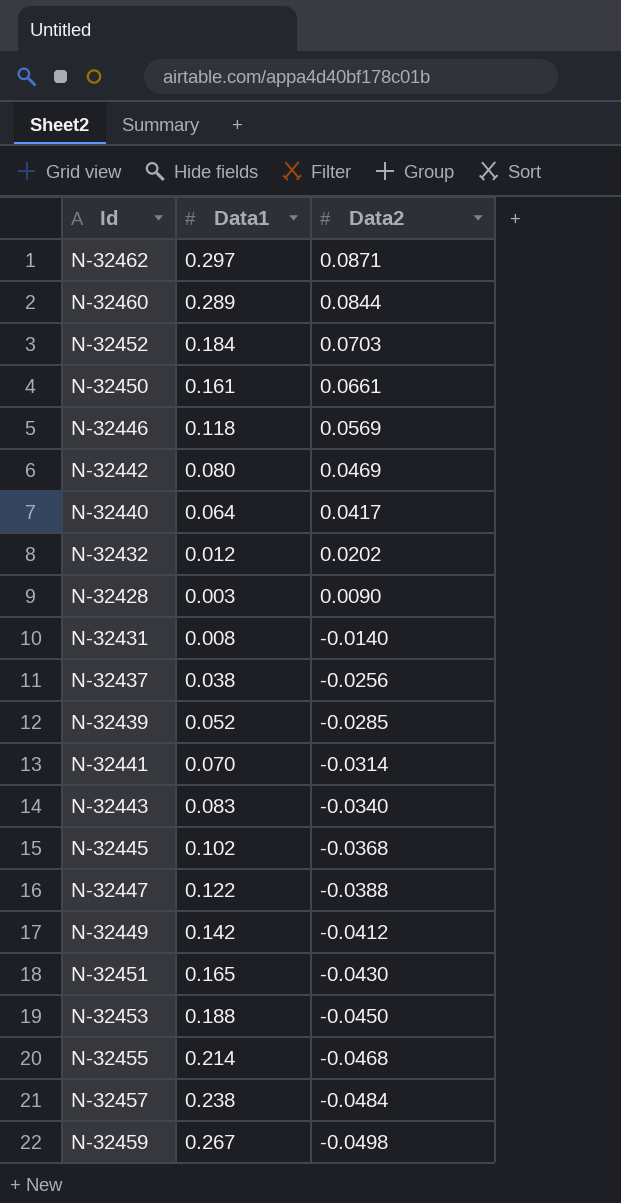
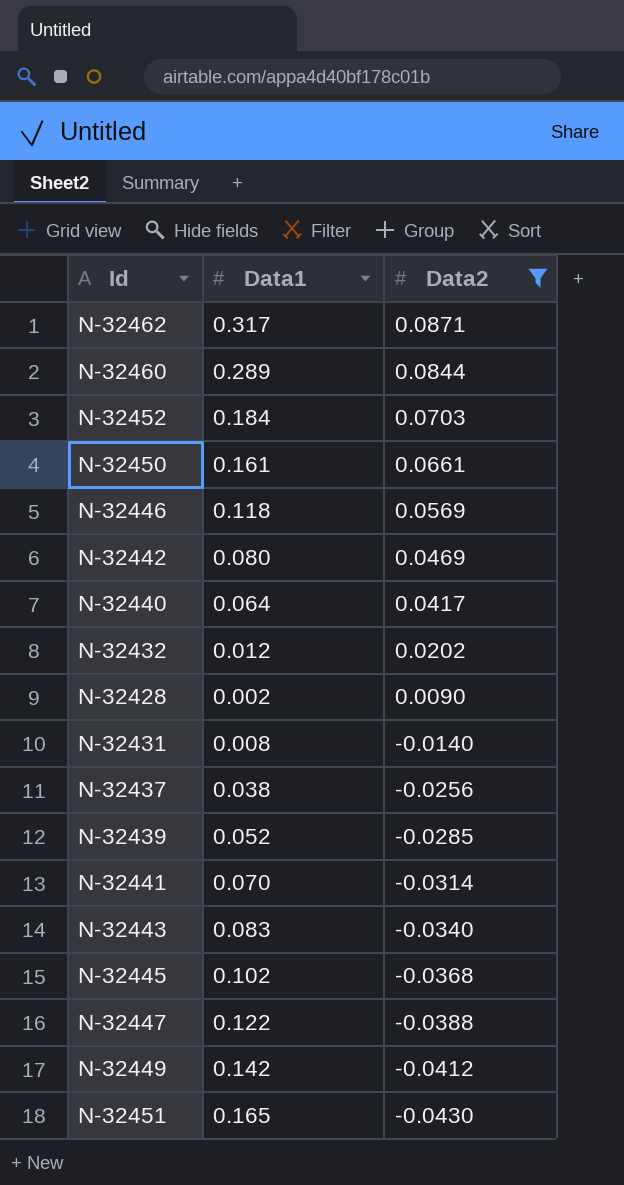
filter: none -> Data2 >= -0.0430
N-32462 | Data1: 0.297 -> 0.317
N-32428 | Data1: 0.003 -> 0.002

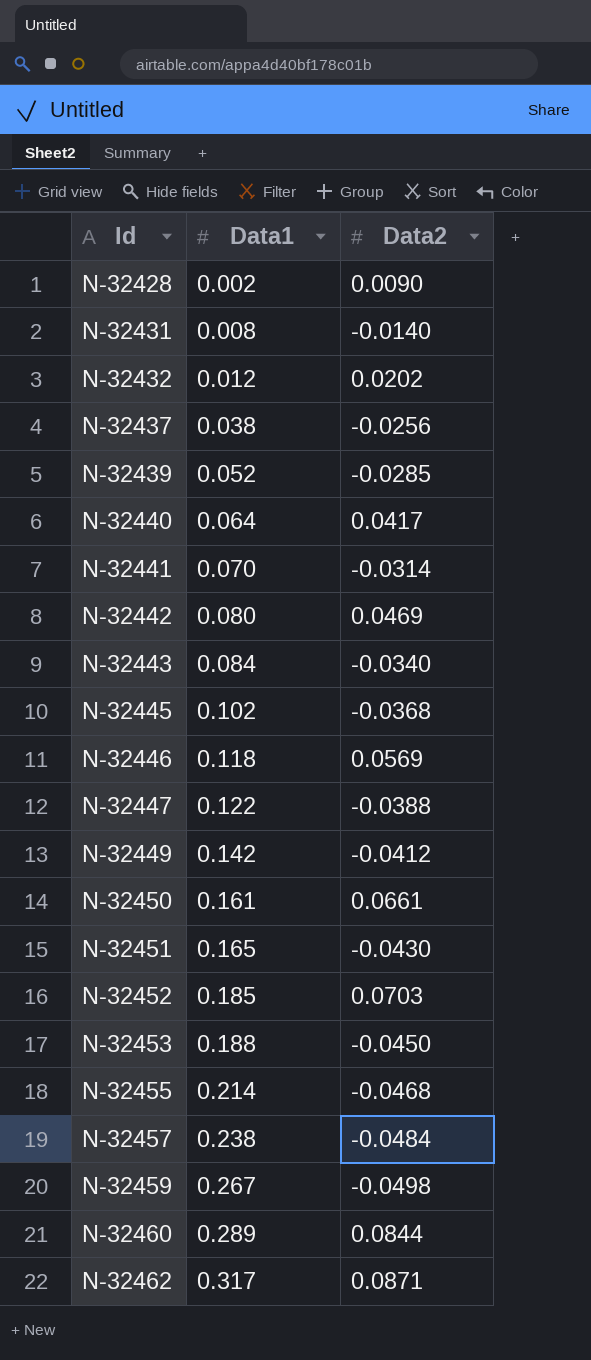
filter: Data2 >= -0.0430 -> none
row order: Data2 descending -> Id ascending
N-32443 | Data1: 0.083 -> 0.084
N-32452 | Data1: 0.184 -> 0.185

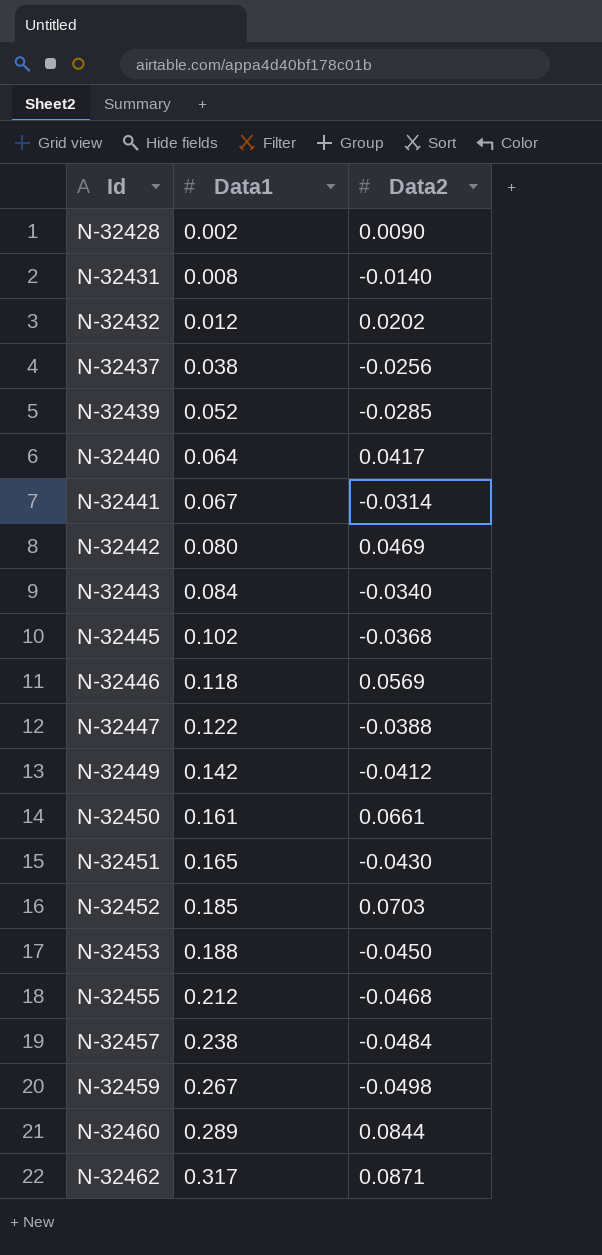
N-32441 | Data1: 0.070 -> 0.067
N-32455 | Data1: 0.214 -> 0.212

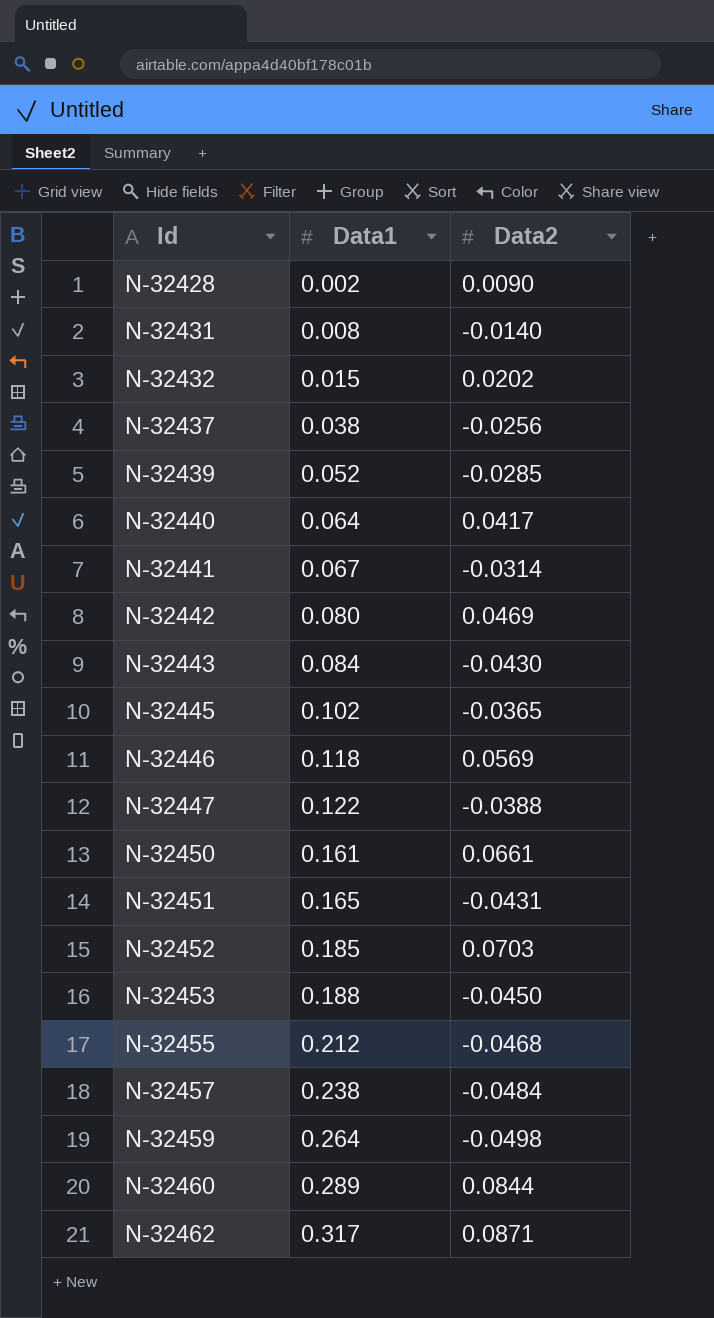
row N-32449: 0.142 | -0.0412 -> none
N-32432 | Data1: 0.012 -> 0.015
N-32443 | Data2: -0.0340 -> -0.0430
N-32445 | Data2: -0.0368 -> -0.0365
N-32451 | Data2: -0.0430 -> -0.0431
N-32459 | Data1: 0.267 -> 0.264

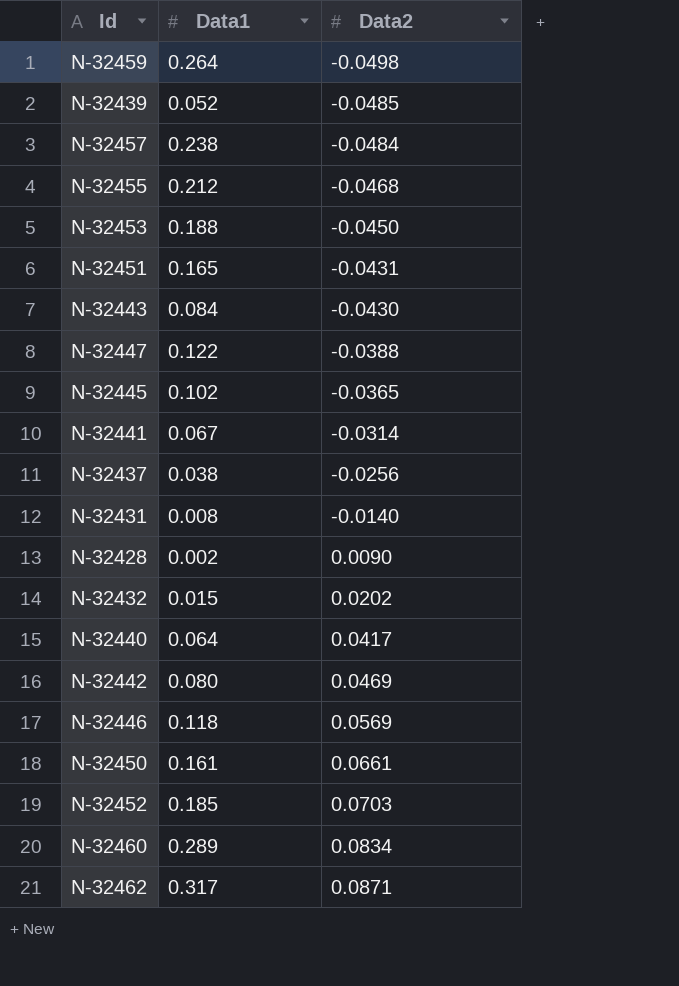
row order: Id ascending -> Data2 ascending
N-32439 | Data2: -0.0285 -> -0.0485
N-32460 | Data2: 0.0844 -> 0.0834

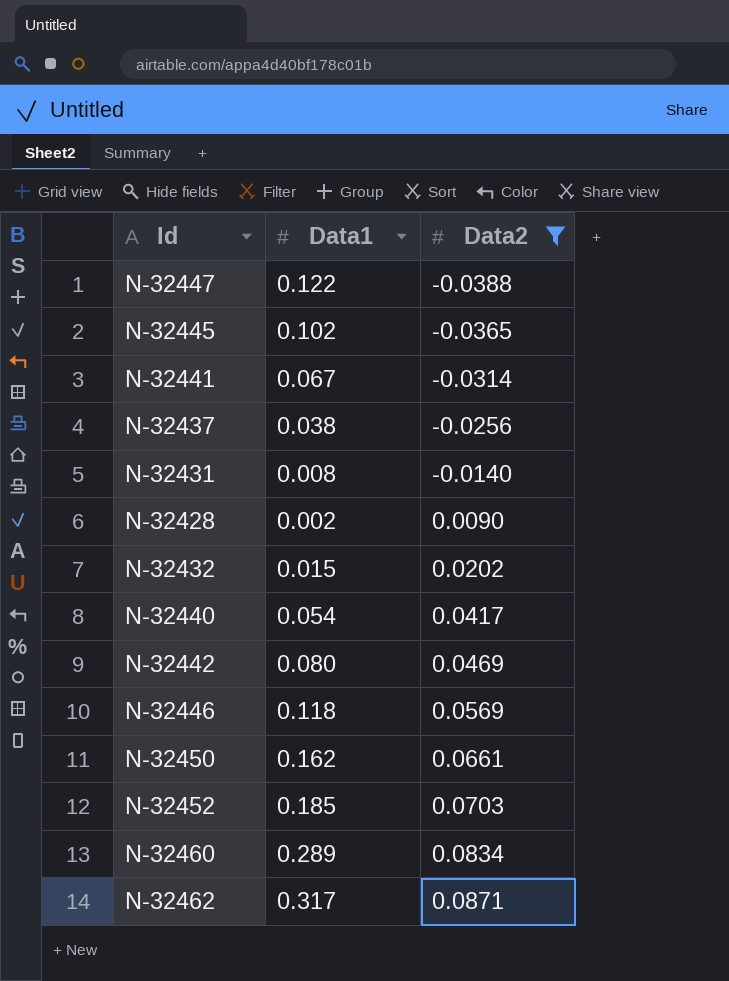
filter: none -> Data2 >= -0.0388
N-32440 | Data1: 0.064 -> 0.054
N-32450 | Data1: 0.161 -> 0.162

